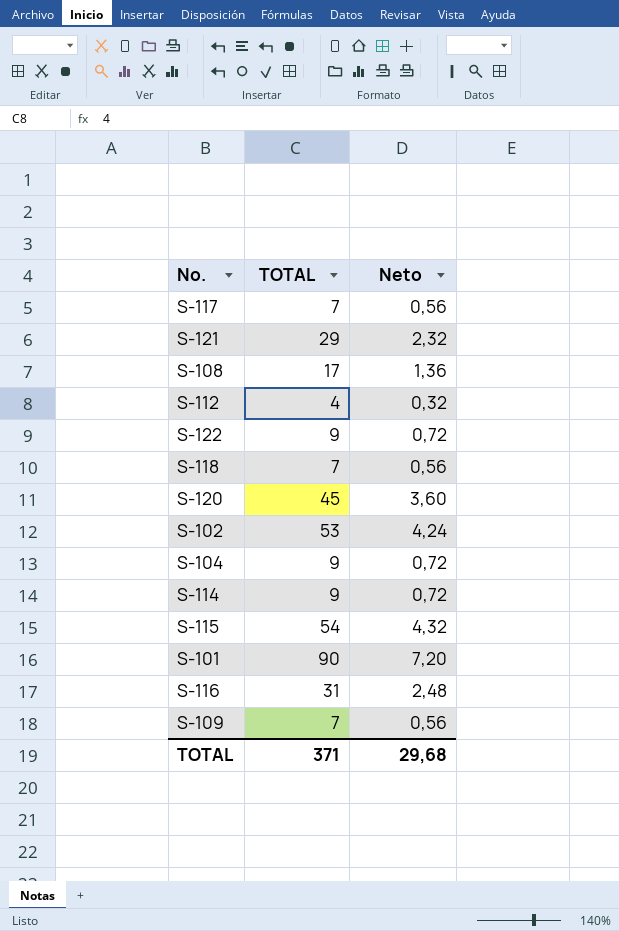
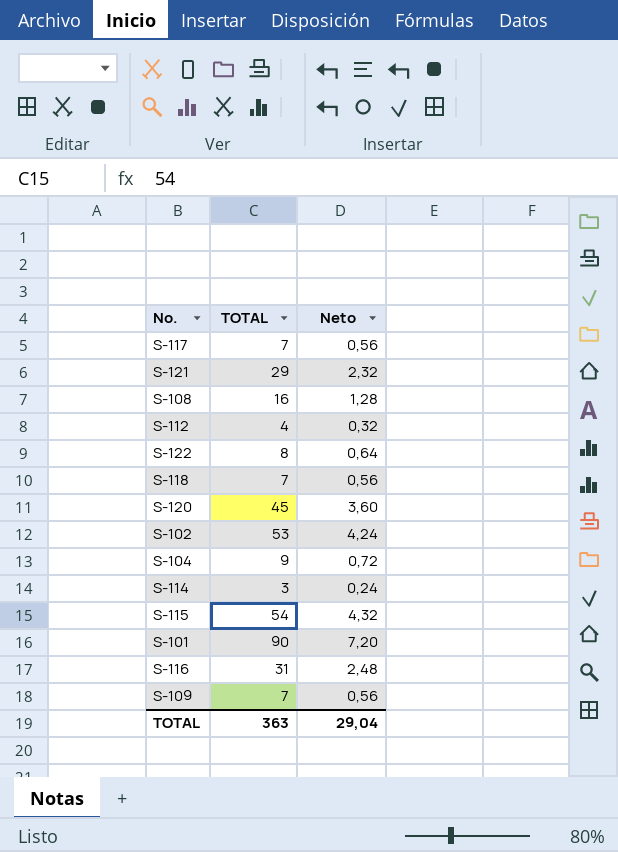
S-108 | TOTAL: 17 -> 16
S-108 | Neto: 1,36 -> 1,28
S-122 | TOTAL: 9 -> 8
S-122 | Neto: 0,72 -> 0,64
S-114 | TOTAL: 9 -> 3
S-114 | Neto: 0,72 -> 0,24
TOTAL | TOTAL: 371 -> 363
TOTAL | Neto: 29,68 -> 29,04

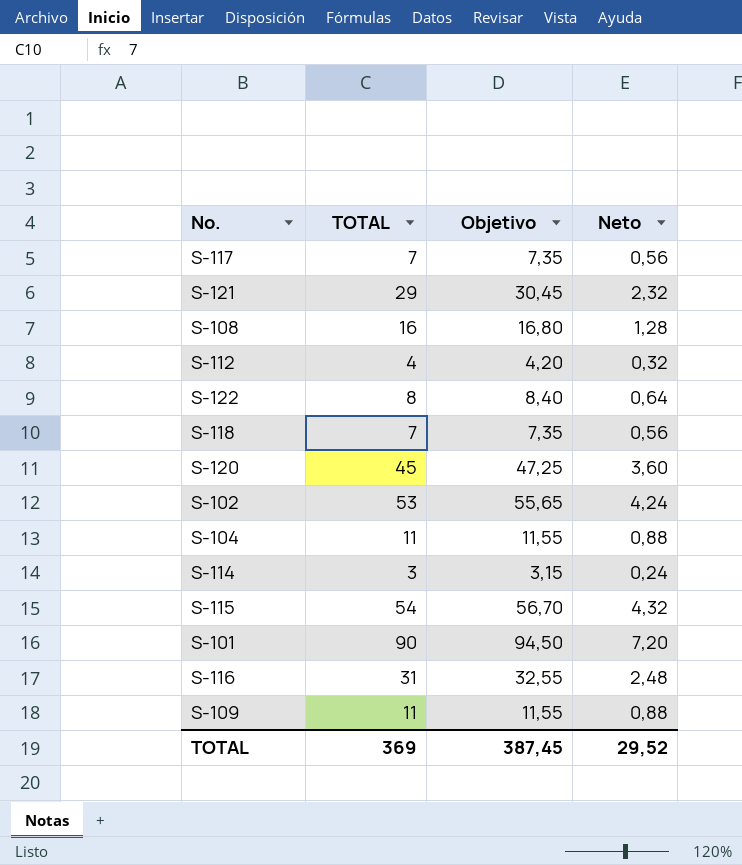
column Objetivo | formula: none -> [TOTAL] * 1,05
S-104 | TOTAL: 9 -> 11
S-104 | Neto: 0,72 -> 0,88
S-109 | TOTAL: 7 -> 11
S-109 | Neto: 0,56 -> 0,88
TOTAL | TOTAL: 363 -> 369
TOTAL | Neto: 29,04 -> 29,52

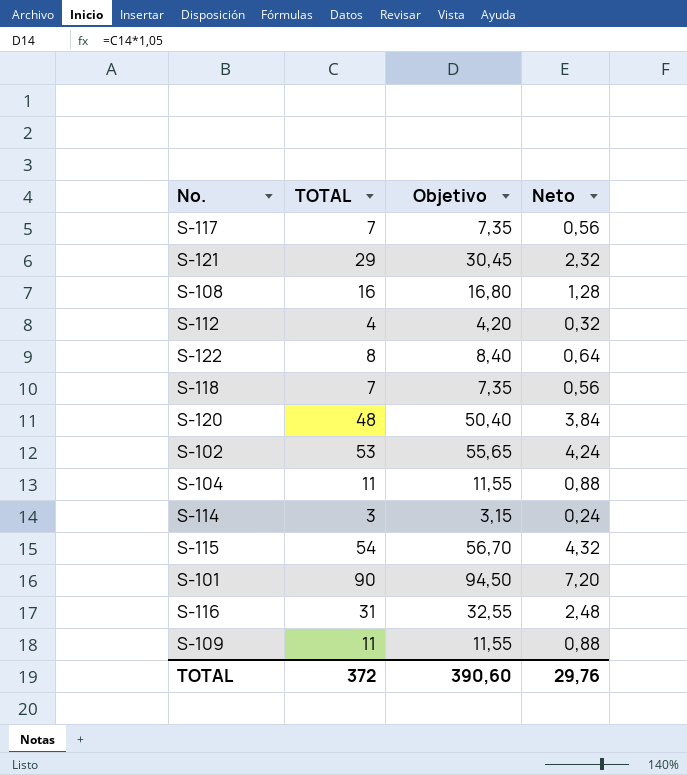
S-120 | TOTAL: 45 -> 48
S-120 | Objetivo: 47,25 -> 50,40
S-120 | Neto: 3,60 -> 3,84
TOTAL | TOTAL: 369 -> 372
TOTAL | Objetivo: 387,45 -> 390,60
TOTAL | Neto: 29,52 -> 29,76

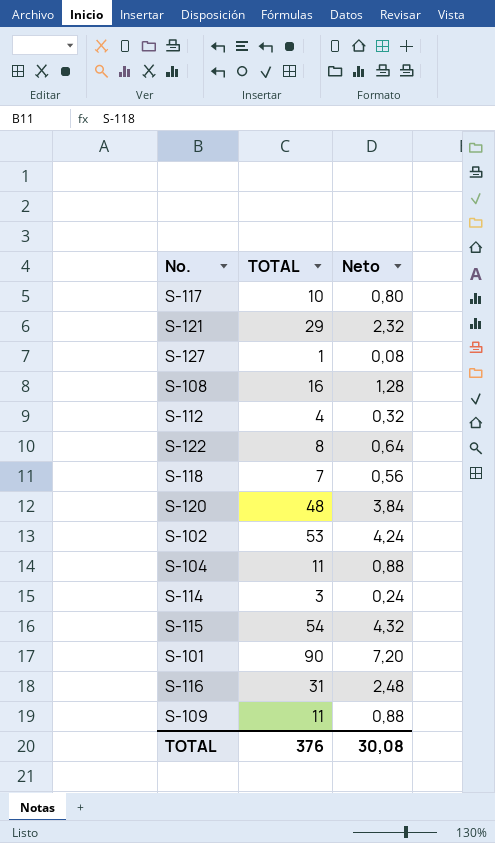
column Objetivo | formula: [TOTAL] * 1,05 -> none
S-117 | TOTAL: 7 -> 10
S-117 | Neto: 0,56 -> 0,80
row S-127: none -> 1 | 0,08
TOTAL | TOTAL: 372 -> 376
TOTAL | Neto: 29,76 -> 30,08

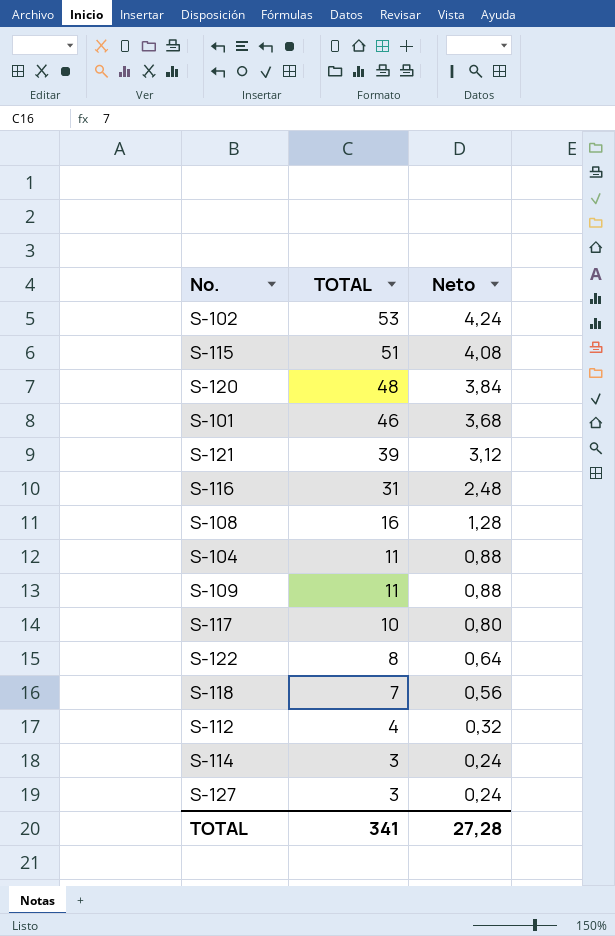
row order: none -> TOTAL descending
S-115 | TOTAL: 54 -> 51
S-115 | Neto: 4,32 -> 4,08
S-101 | TOTAL: 90 -> 46
S-101 | Neto: 7,20 -> 3,68
S-121 | TOTAL: 29 -> 39
S-121 | Neto: 2,32 -> 3,12
S-127 | TOTAL: 1 -> 3
S-127 | Neto: 0,08 -> 0,24
TOTAL | TOTAL: 376 -> 341
TOTAL | Neto: 30,08 -> 27,28

